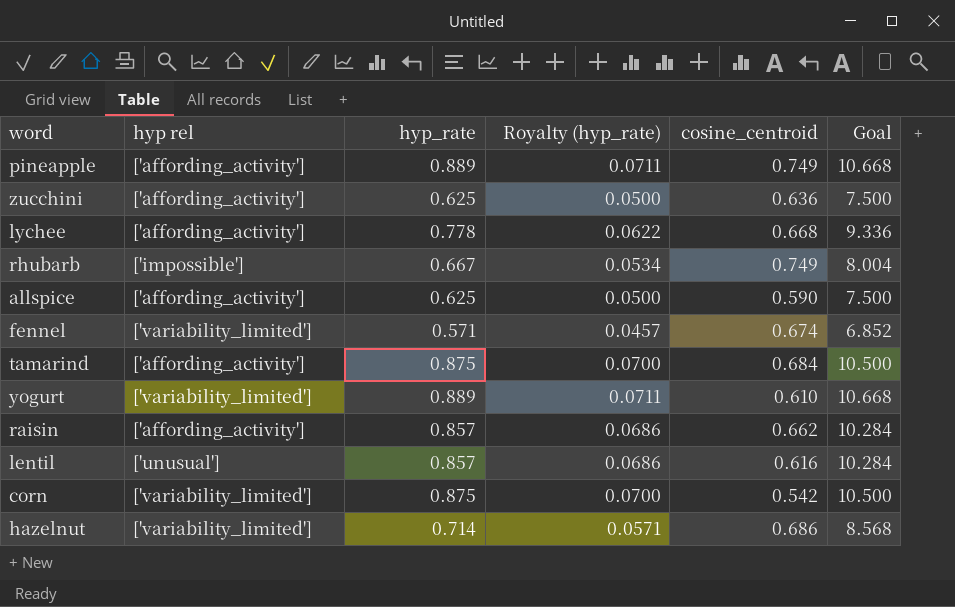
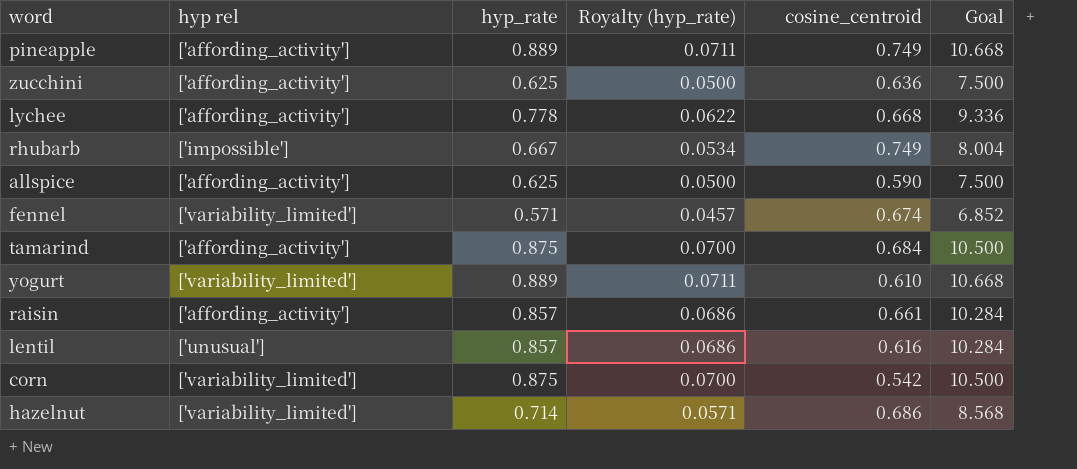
raisin | cosine_centroid: 0.662 -> 0.661

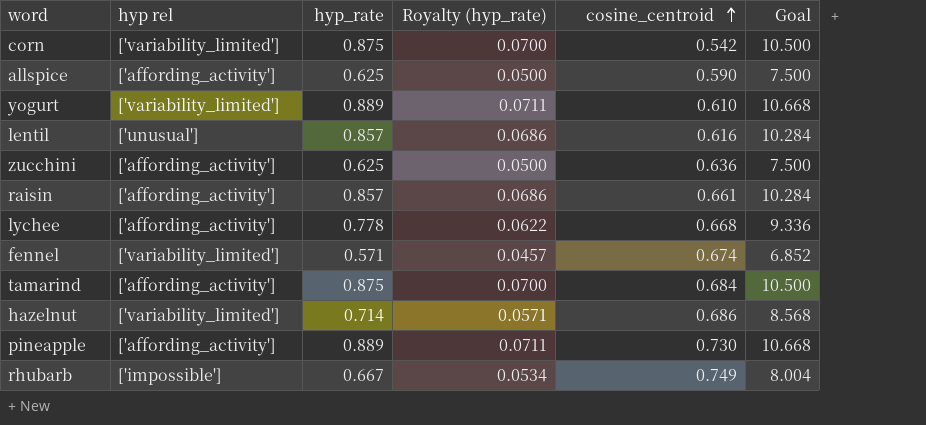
row order: none -> cosine_centroid ascending
pineapple | cosine_centroid: 0.749 -> 0.730

